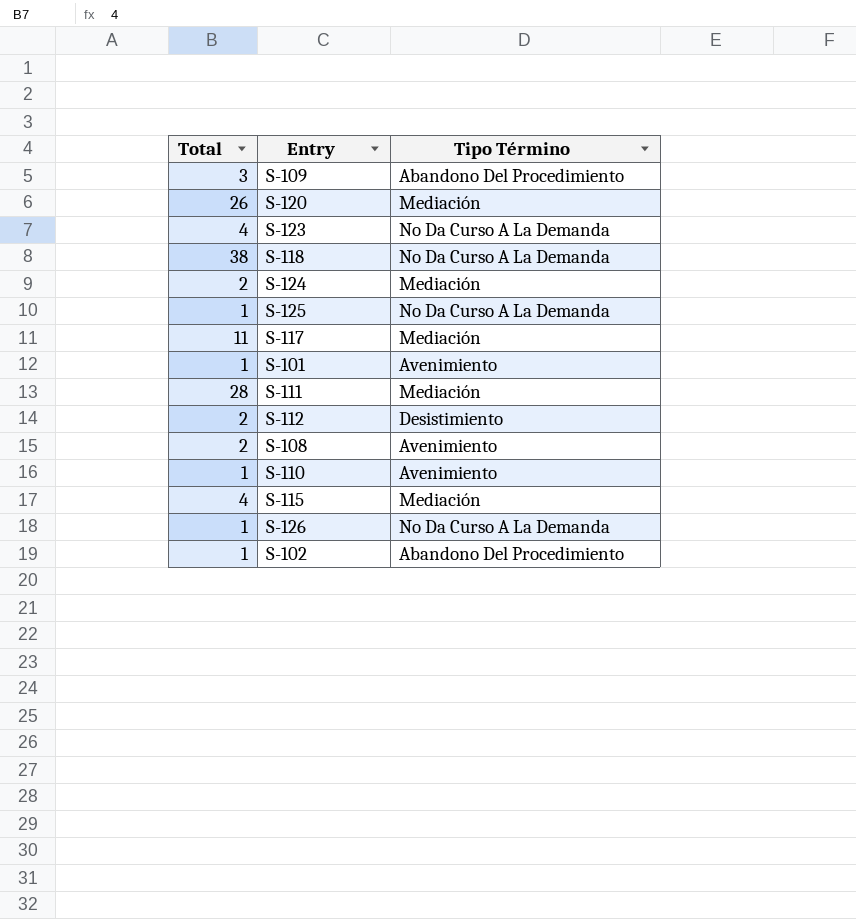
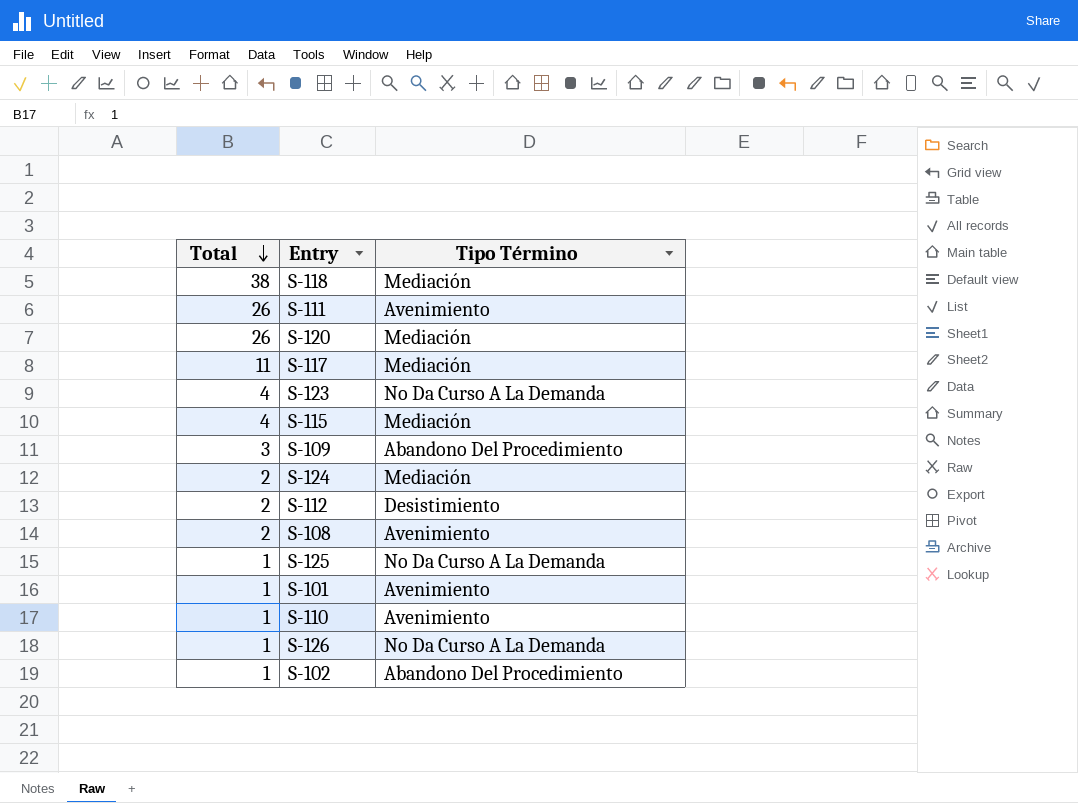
row order: none -> Total descending
S-118 | Tipo Término: No Da Curso A La Demanda -> Mediación
S-111 | Total: 28 -> 26
S-111 | Tipo Término: Mediación -> Avenimiento

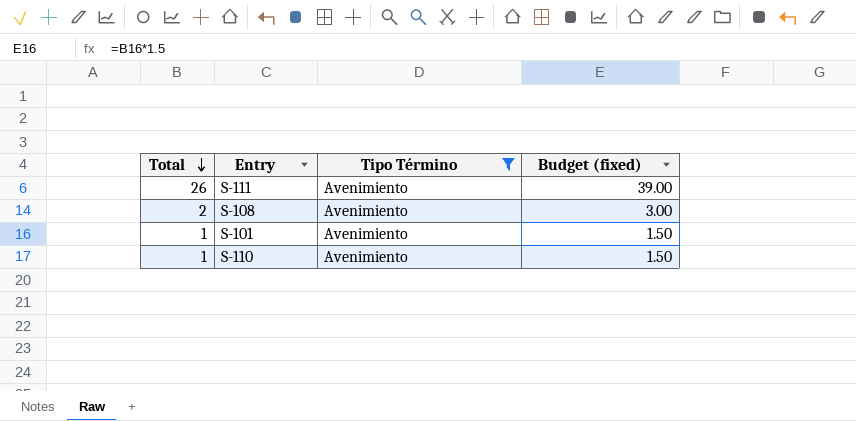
filter: none -> Tipo Término = Avenimiento
column Budget (fixed) | formula: none -> [Total] * 1.5

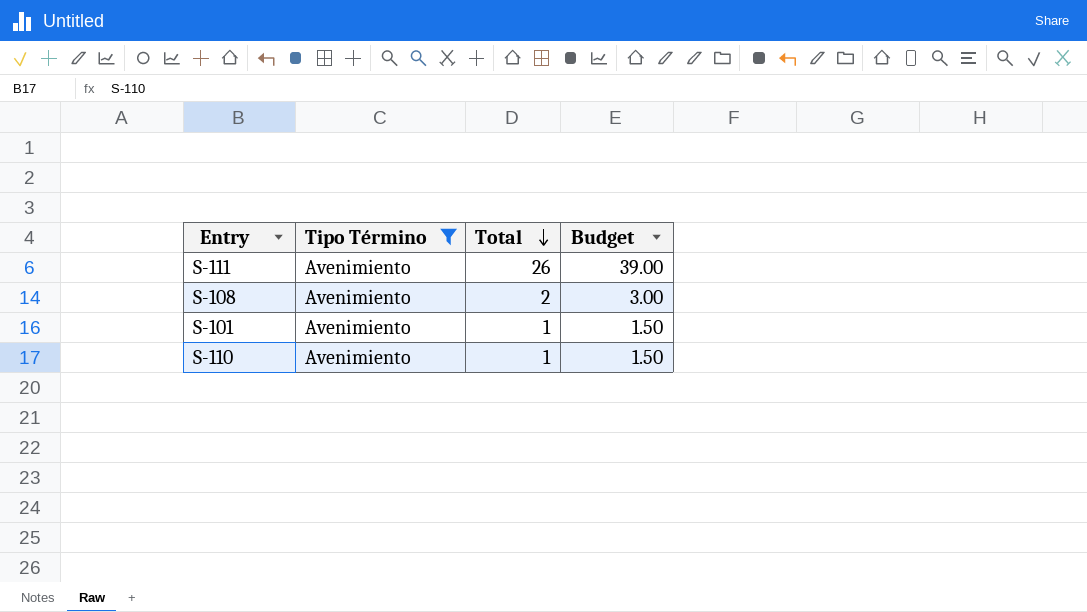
column Total | position: 1 -> 3
column name: Budget (fixed) -> Budget

